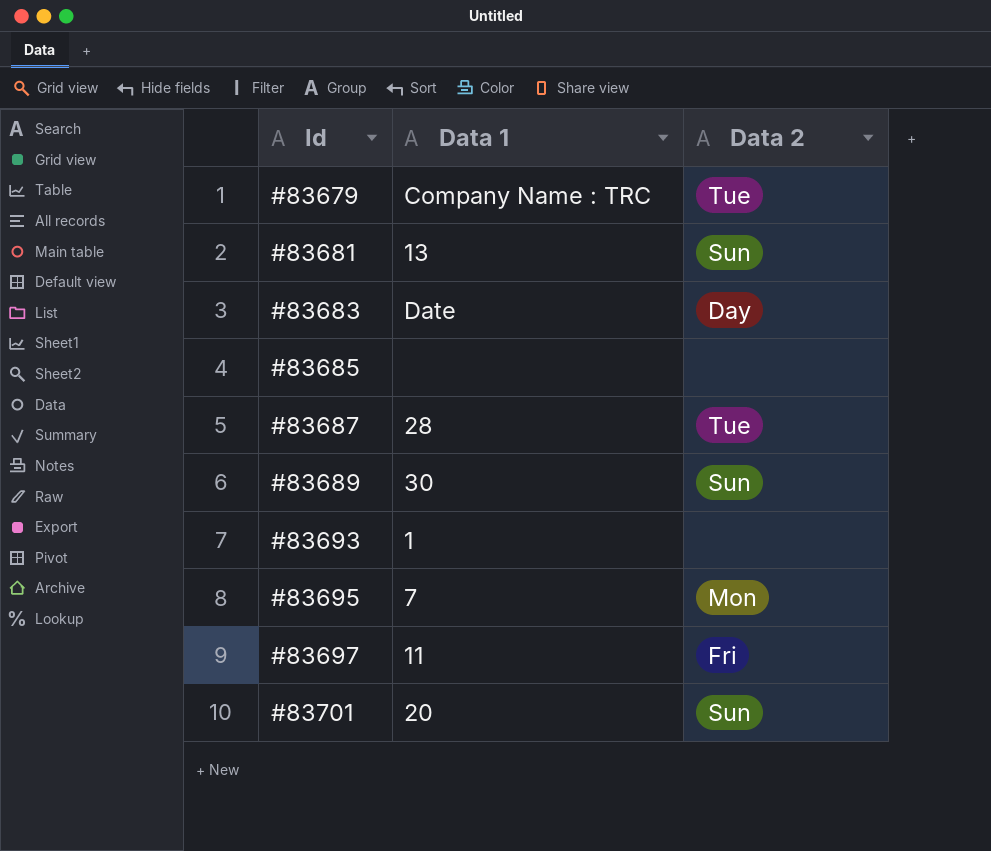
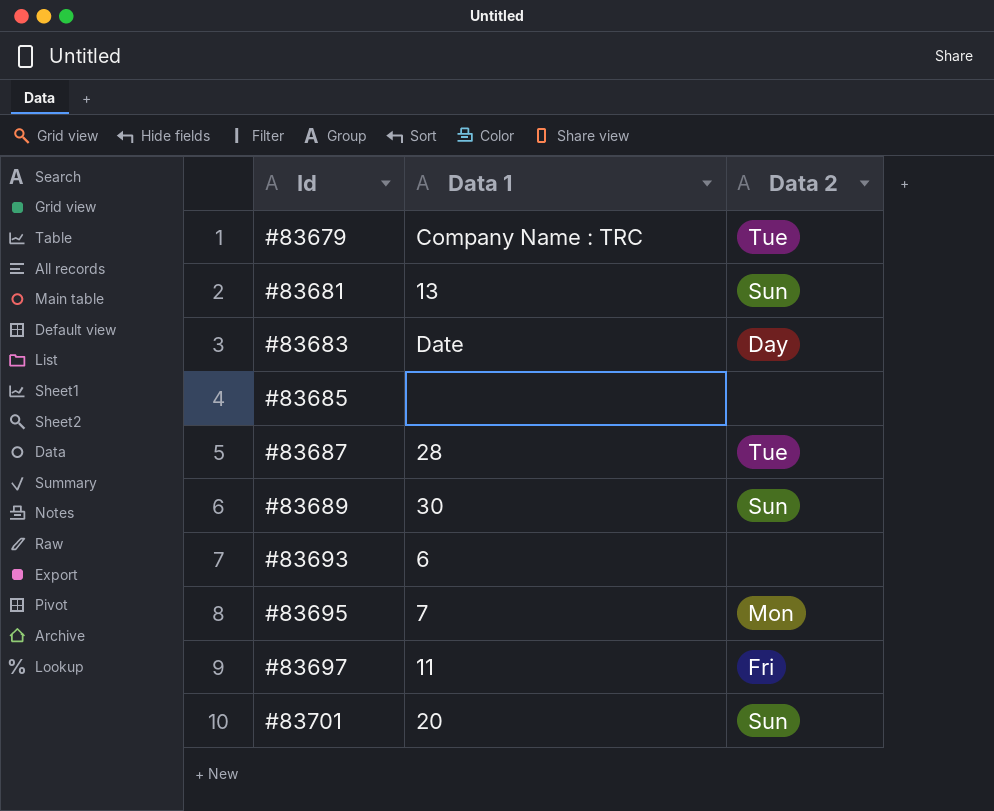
#83693 | Data 1: 1 -> 6

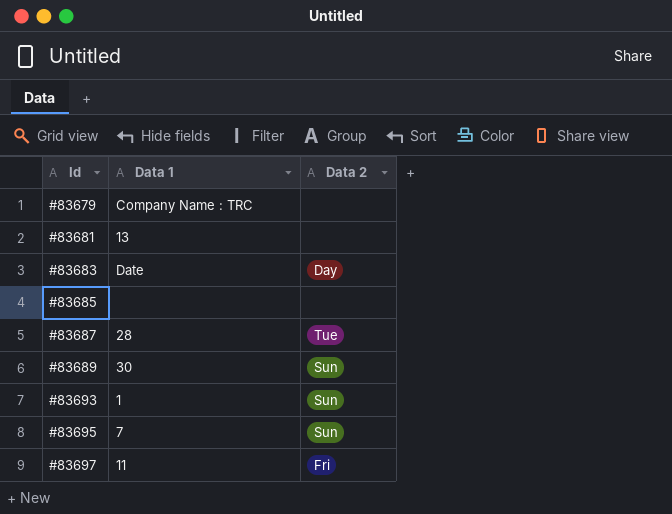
row #83701: 20 | Sun -> none
#83679 | Data 2: Tue -> none
#83681 | Data 2: Sun -> none
#83693 | Data 1: 6 -> 1
#83693 | Data 2: none -> Sun
#83695 | Data 2: Mon -> Sun

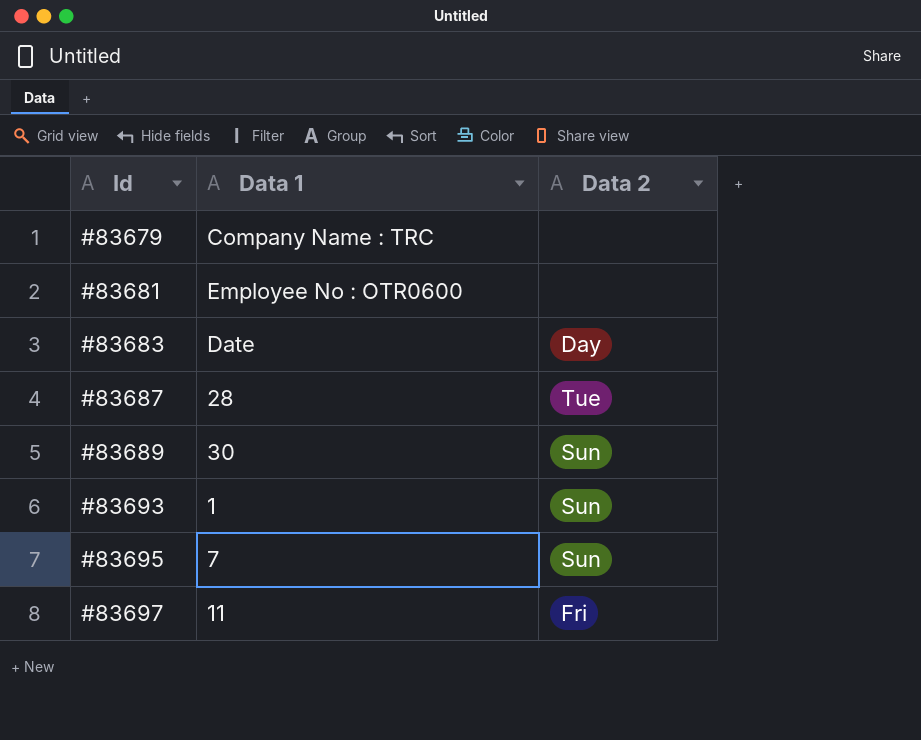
row #83685: none | none -> none
#83681 | Data 1: 13 -> Employee No : OTR0600

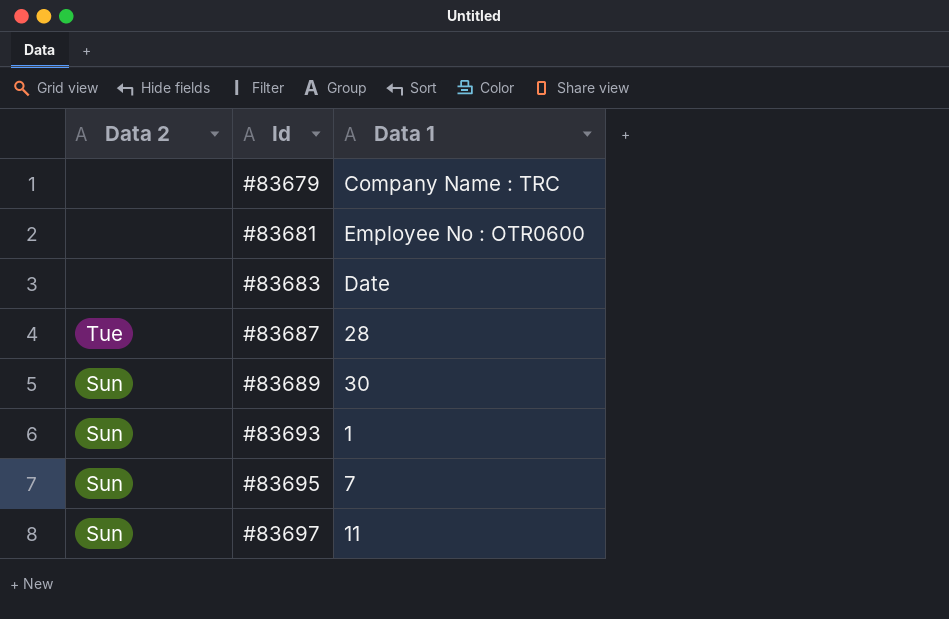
column Data 2 | position: 3 -> 1
#83683 | Data 2: Day -> none
#83697 | Data 2: Fri -> Sun

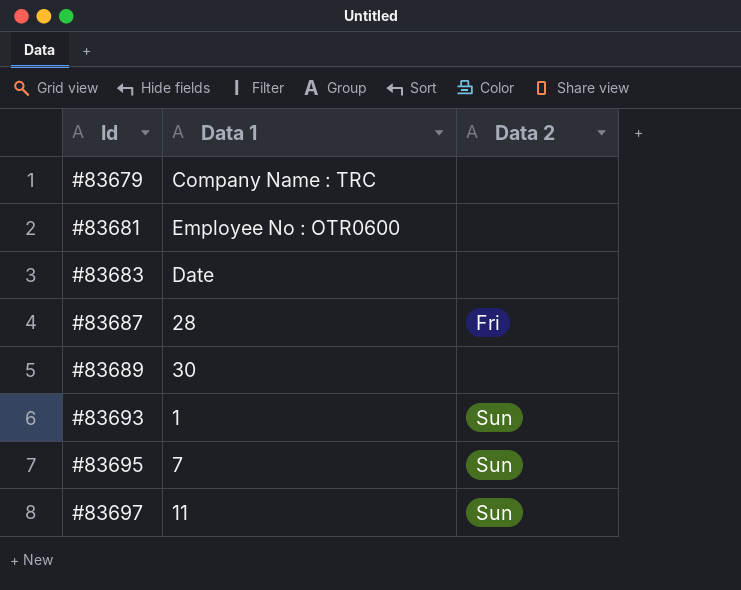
column Data 2 | position: 1 -> 3
#83687 | Data 2: Tue -> Fri
#83689 | Data 2: Sun -> none

